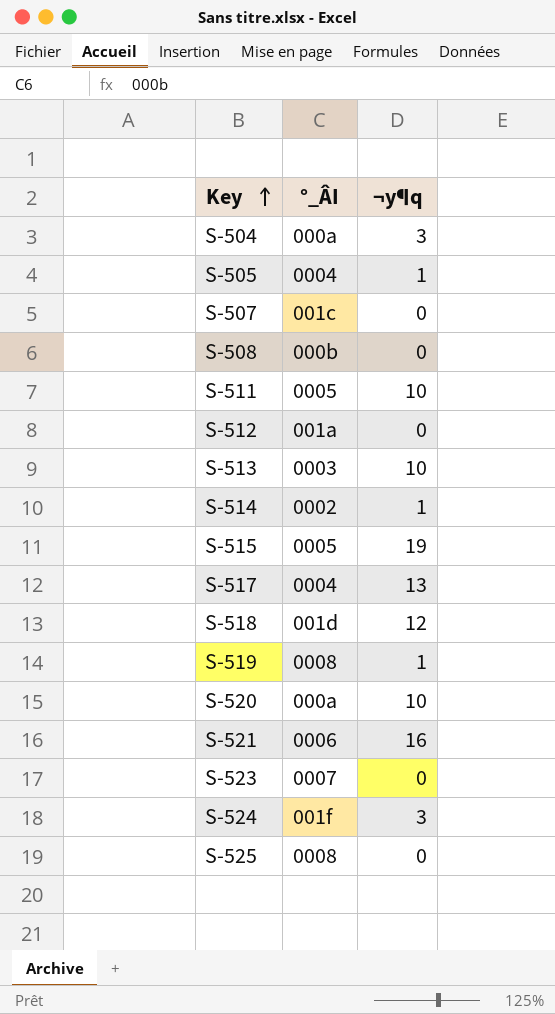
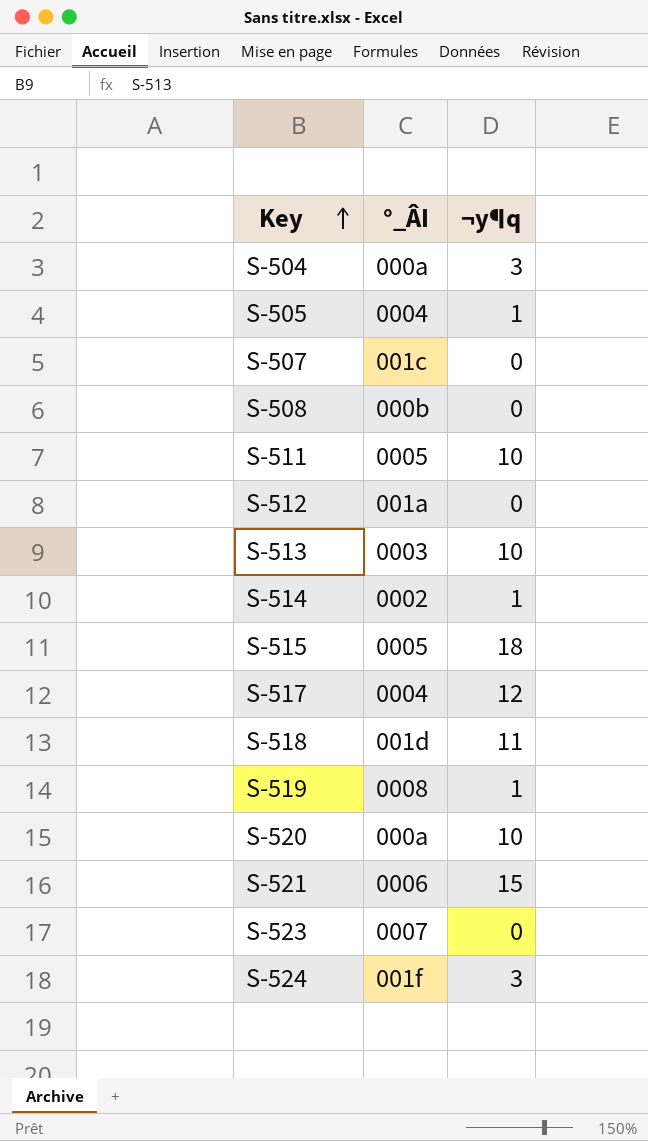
row S-525: 0008 | 0 -> none
S-515 | ¬y¶q: 19 -> 18
S-517 | ¬y¶q: 13 -> 12
S-518 | ¬y¶q: 12 -> 11
S-521 | ¬y¶q: 16 -> 15

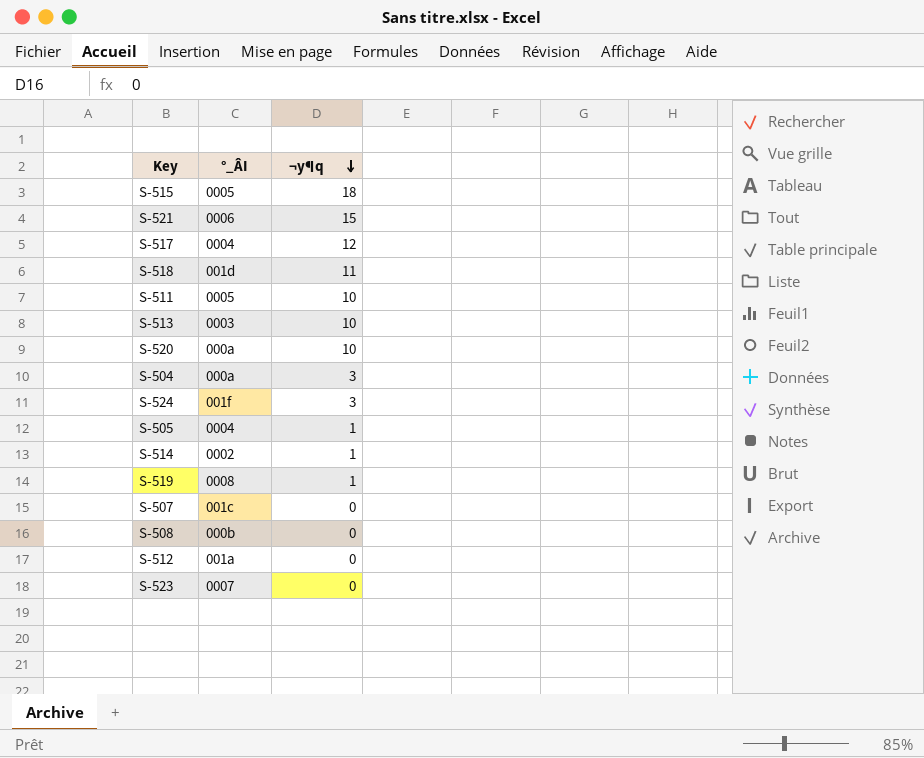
row order: Key ascending -> ¬y¶q descending

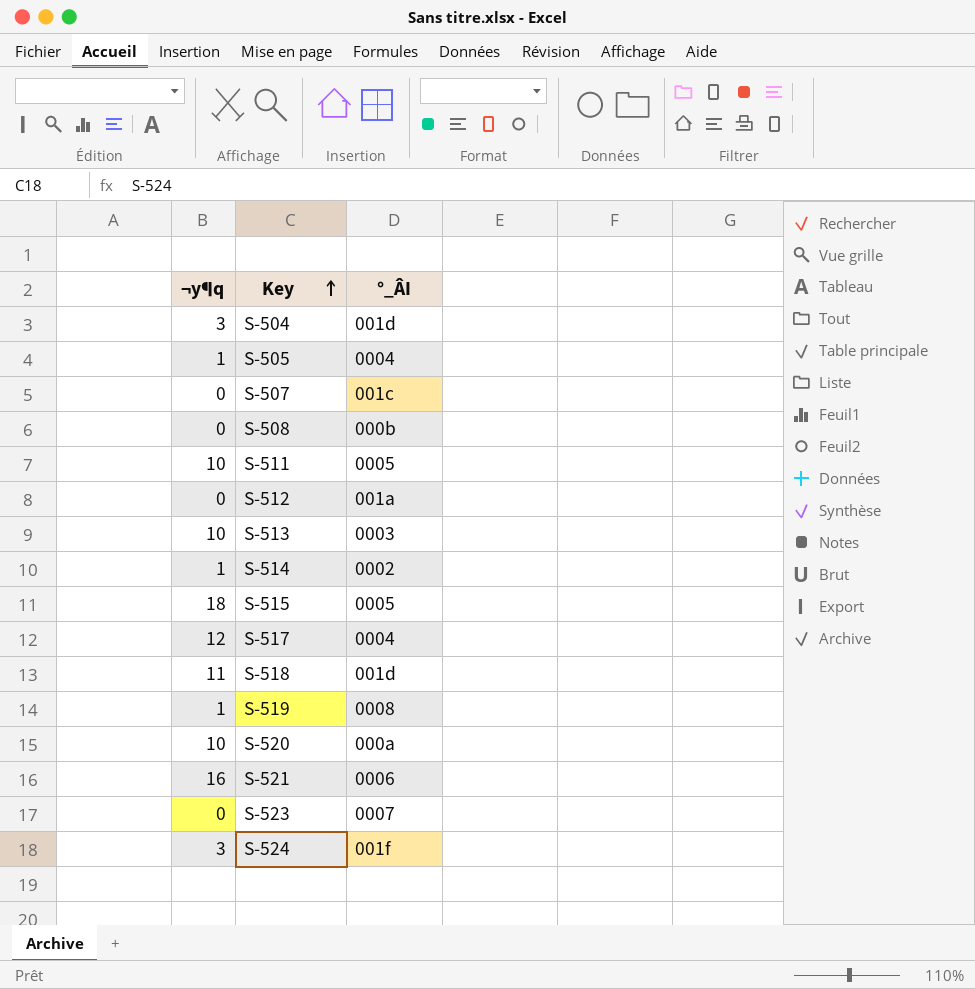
row order: ¬y¶q descending -> Key ascending
column ¬y¶q | position: 3 -> 1
S-504 | °_ÂI: 000a -> 001d
S-521 | ¬y¶q: 15 -> 16

